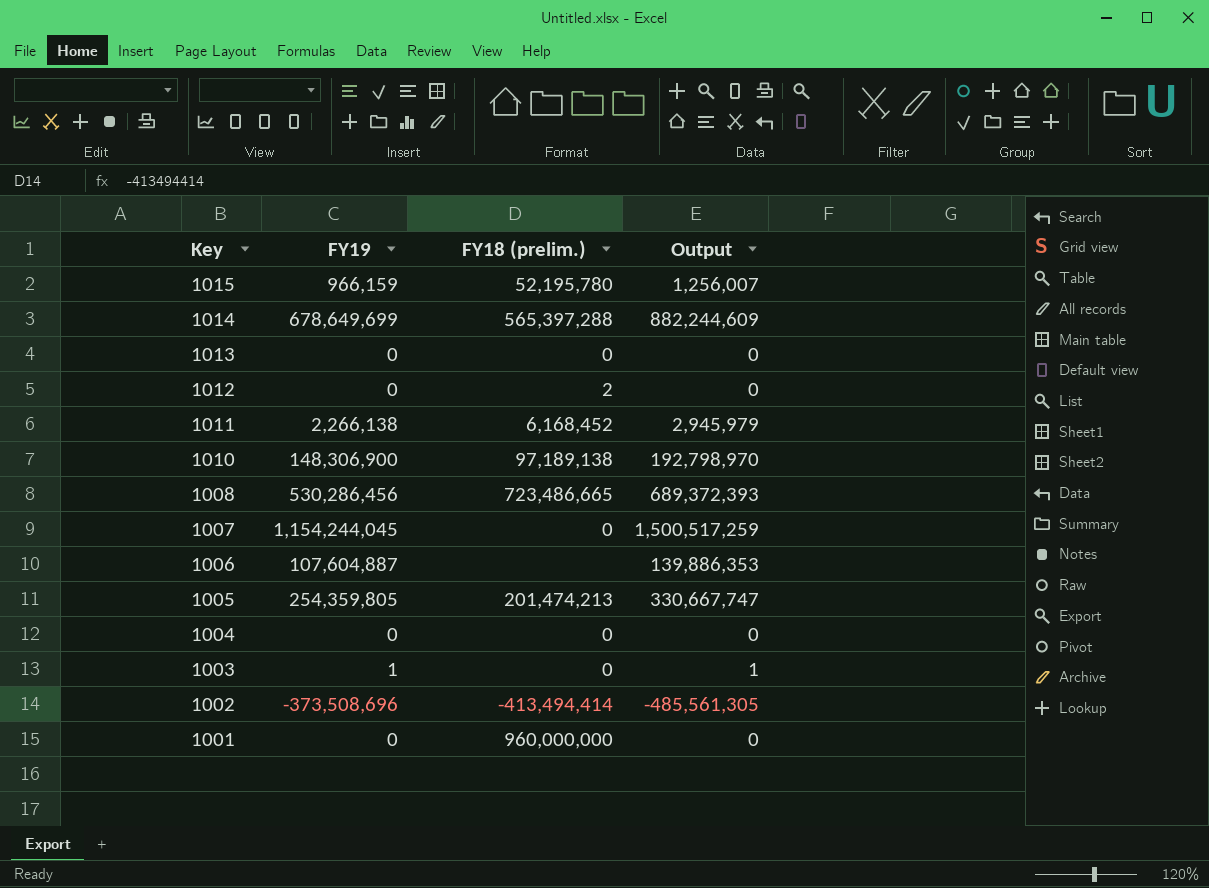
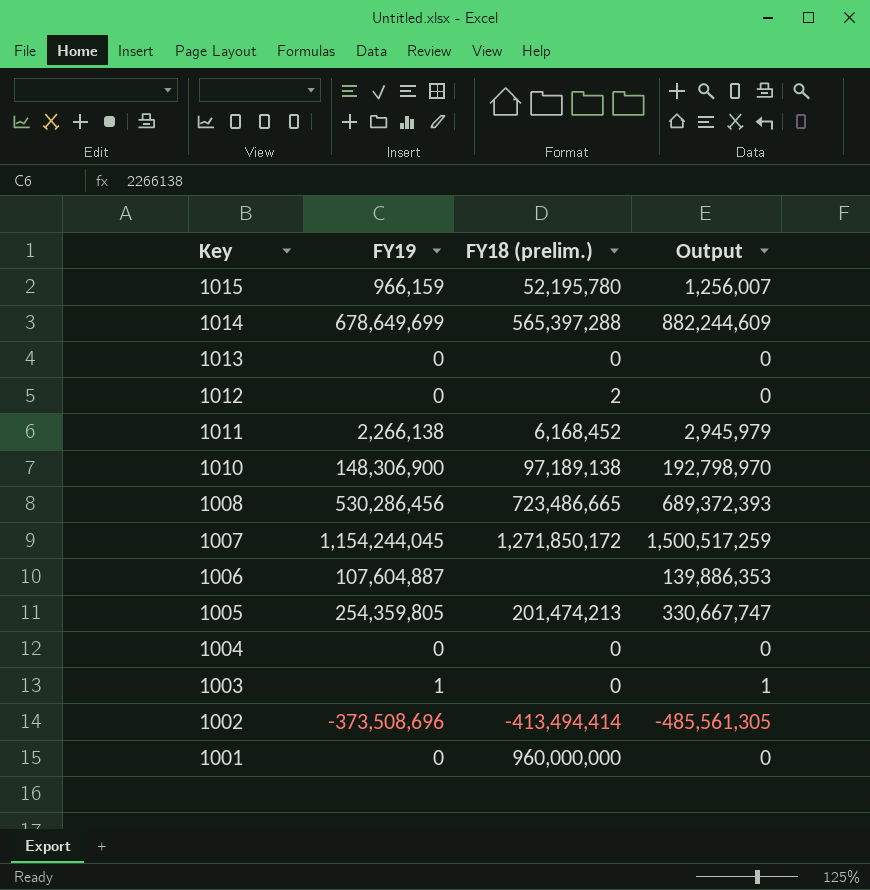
1007 | FY18 (prelim.): 0 -> 1,271,850,172

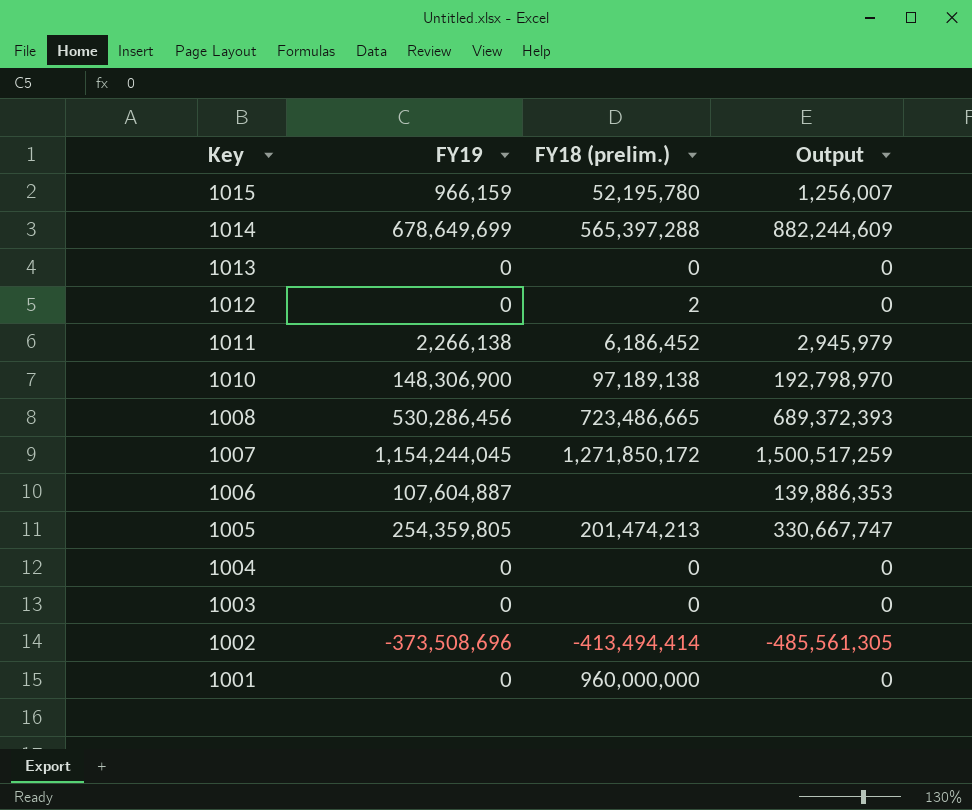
1011 | FY18 (prelim.): 6,168,452 -> 6,186,452
1003 | FY19: 1 -> 0
1003 | Output: 1 -> 0

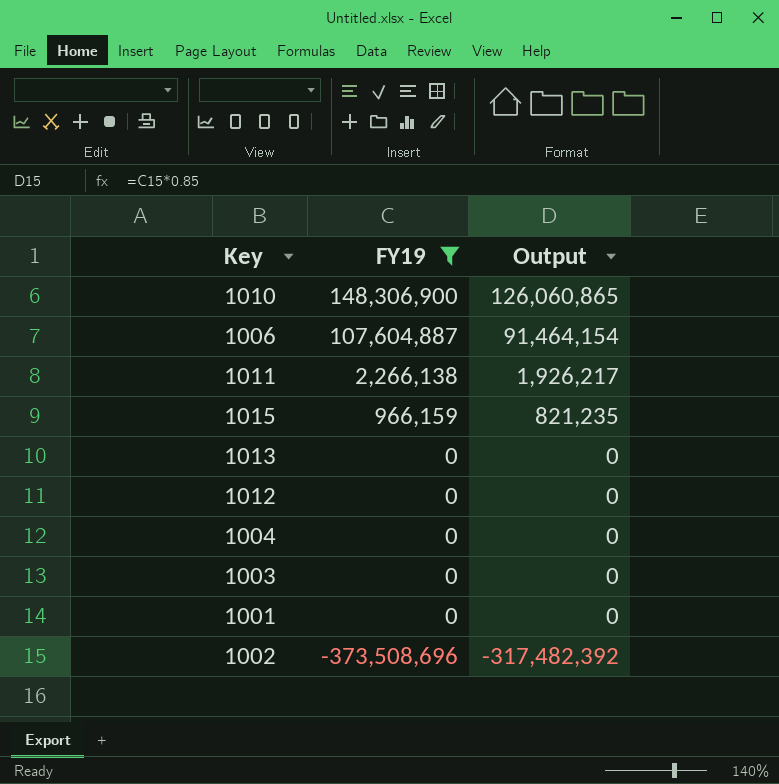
filter: none -> FY19 <= 148,306,900
row order: Key descending -> FY19 descending
column FY18 (prelim.) | position: 3 -> none
column Output | formula: [FY19] * 1.3 -> [FY19] * 0.85

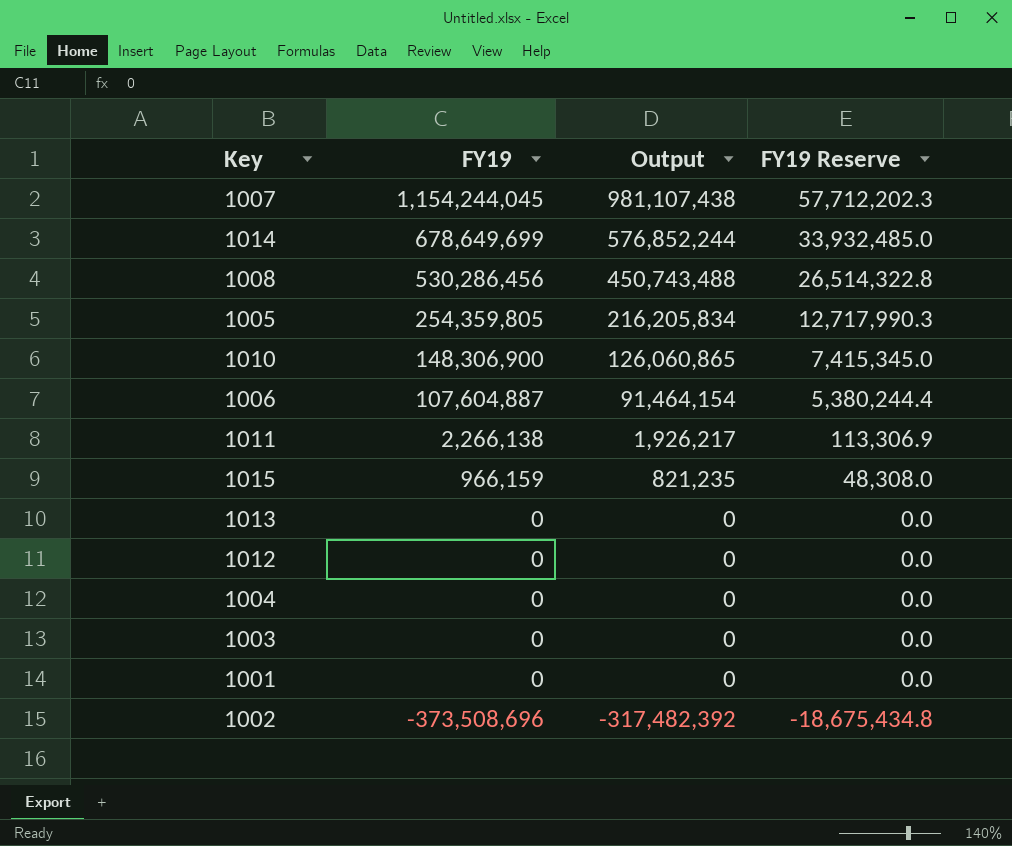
filter: FY19 <= 148,306,900 -> none
column FY19 Reserve | formula: none -> [FY19] * 0.05

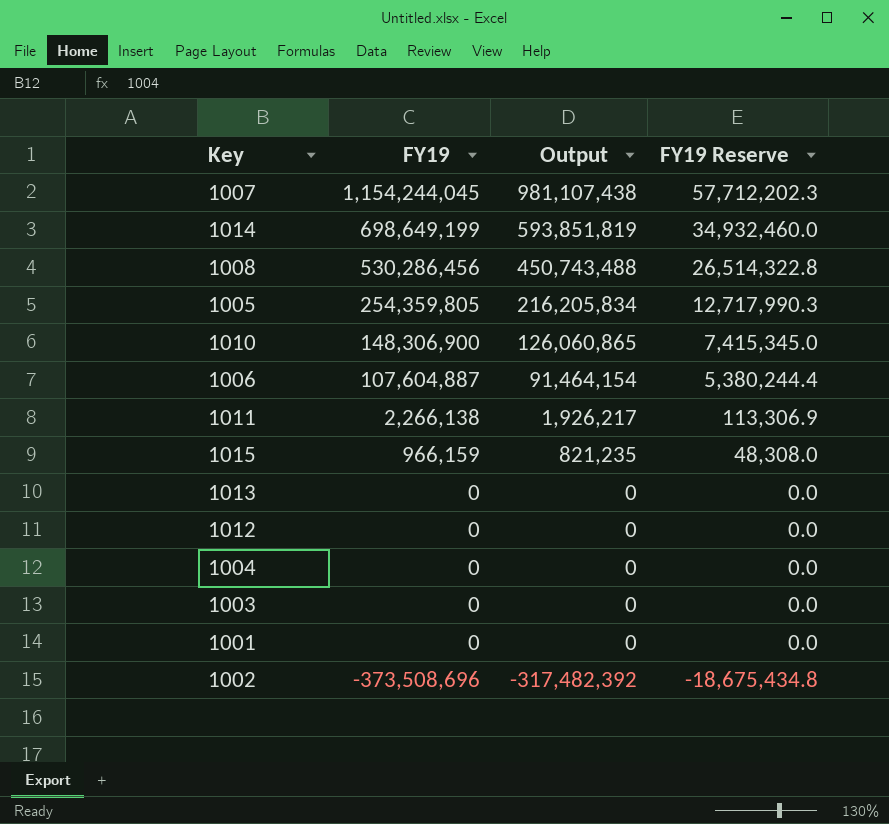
1014 | FY19: 678,649,699 -> 698,649,199
1014 | Output: 576,852,244 -> 593,851,819
1014 | FY19 Reserve: 33,932,485.0 -> 34,932,460.0

